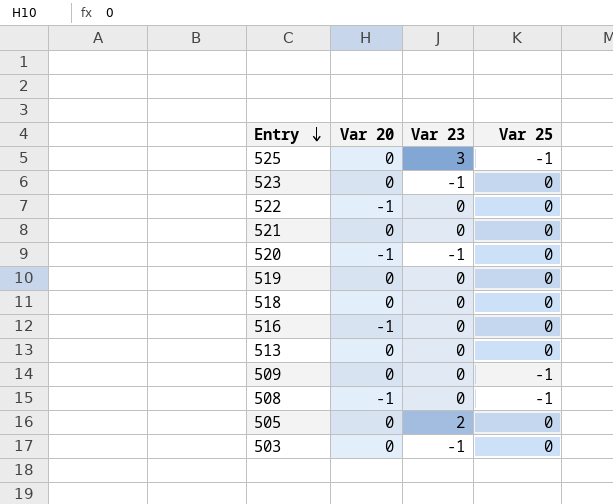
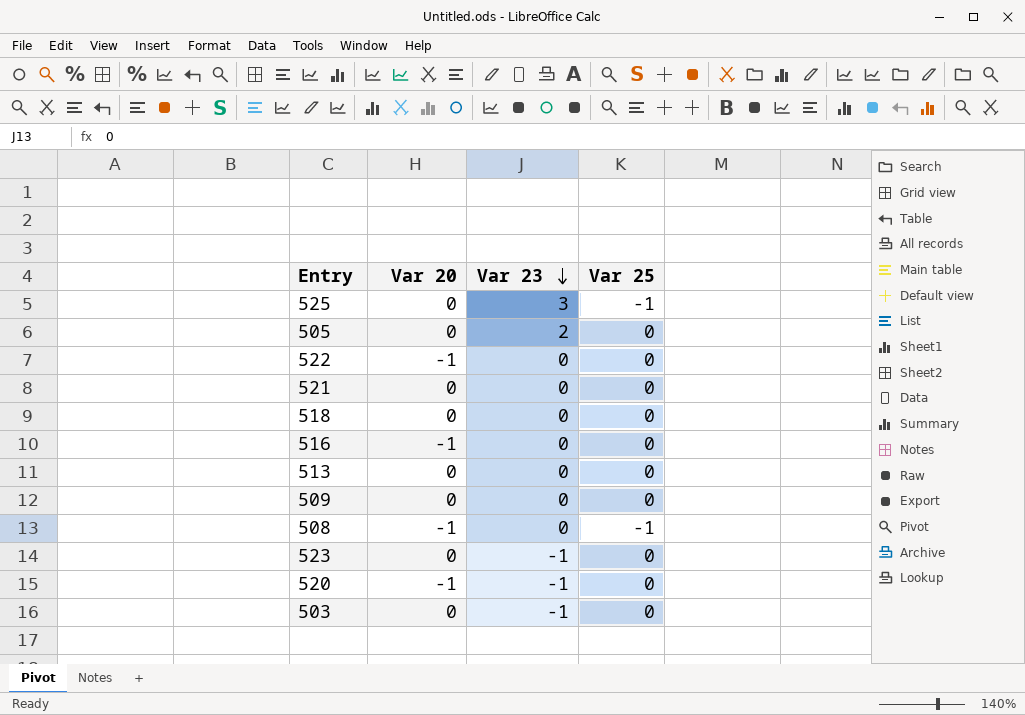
row order: Entry descending -> Var 23 descending
row 519: 0 | 0 | 0 -> none
509 | Var 25: -1 -> 0

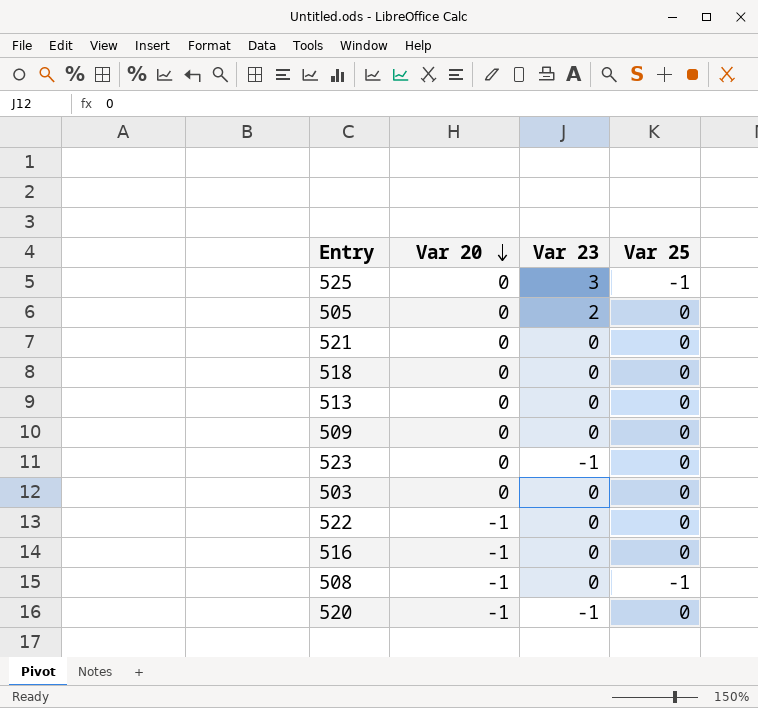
row order: Var 23 descending -> Var 20 descending
503 | Var 23: -1 -> 0

